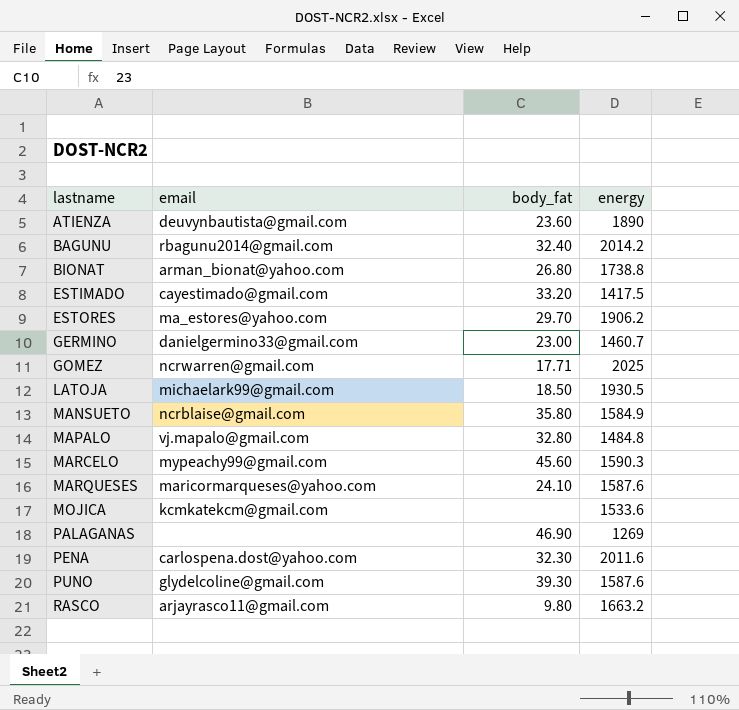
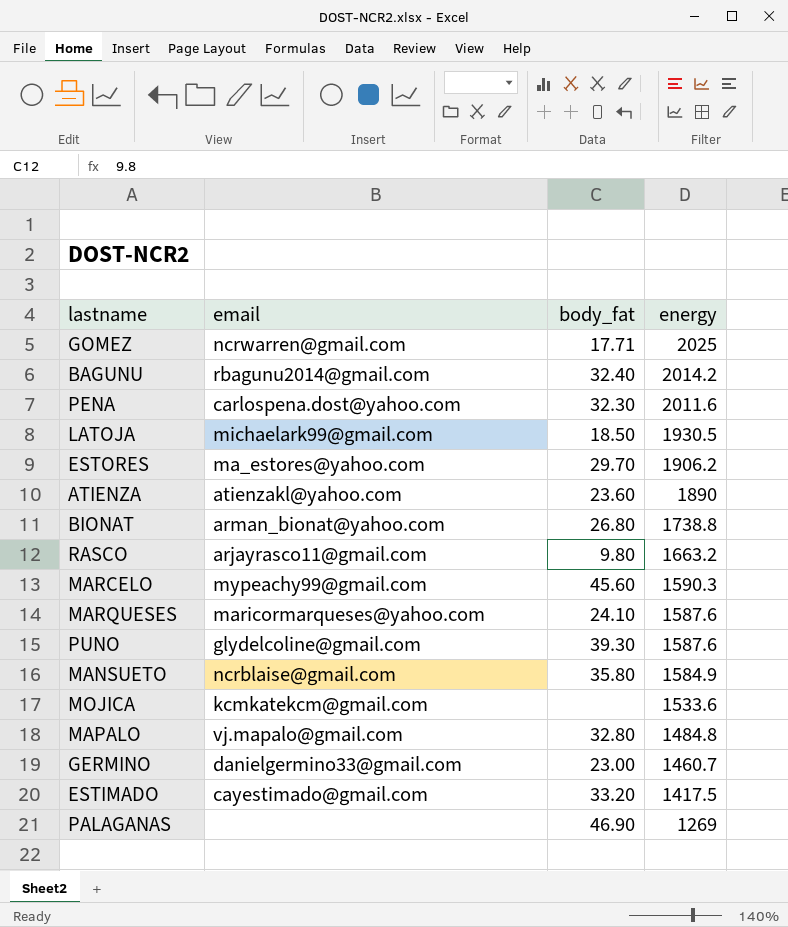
row order: lastname ascending -> energy descending
ATIENZA | email: deuvynbautista@gmail.com -> atienzakl@yahoo.com

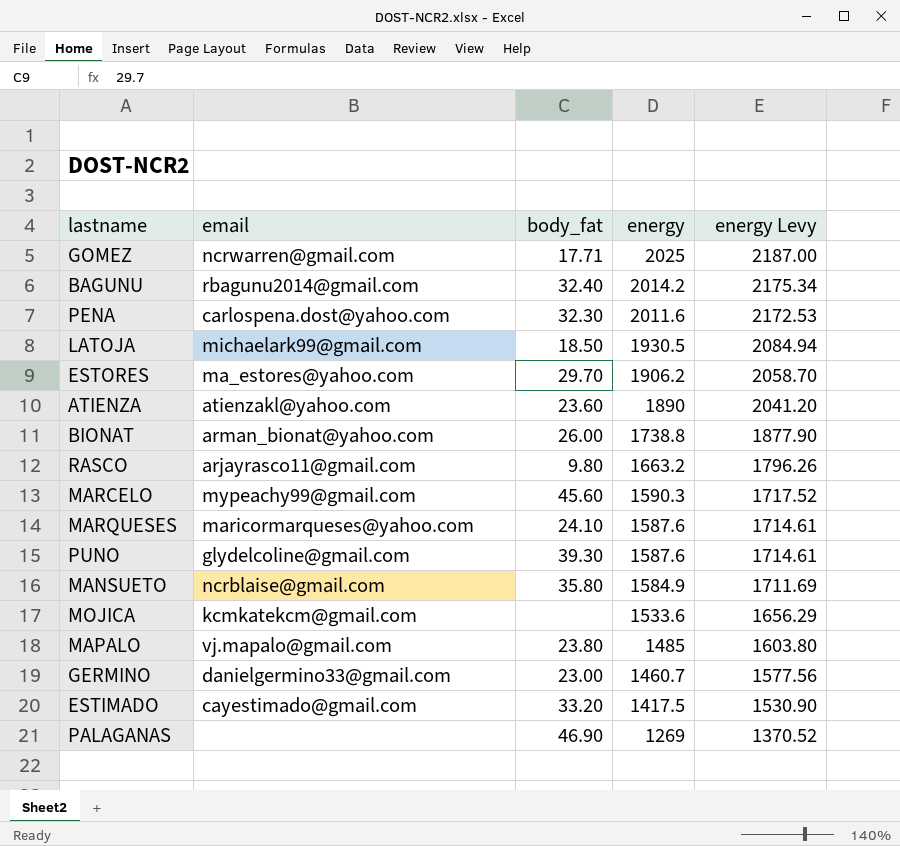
column energy Levy | formula: none -> [energy] * 1.08
BIONAT | body_fat: 26.80 -> 26.00
MAPALO | body_fat: 32.80 -> 23.80
MAPALO | energy: 1484.8 -> 1485

